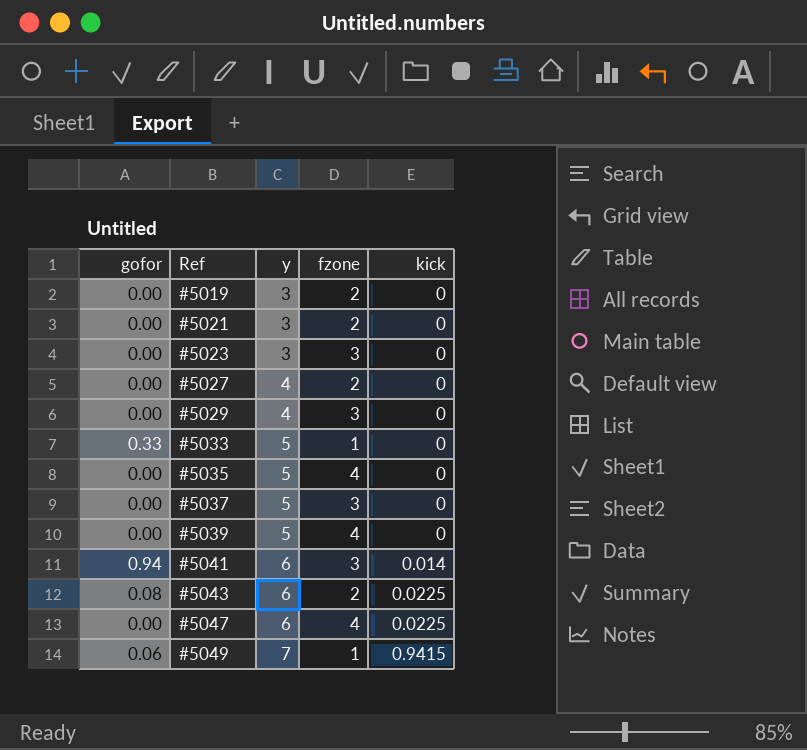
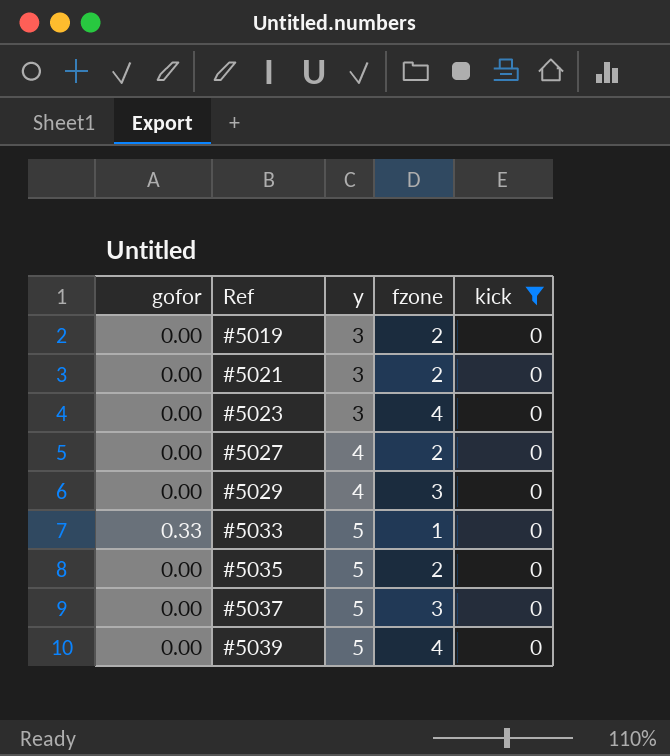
filter: none -> kick = 0
#5023 | fzone: 3 -> 4
#5035 | fzone: 4 -> 2

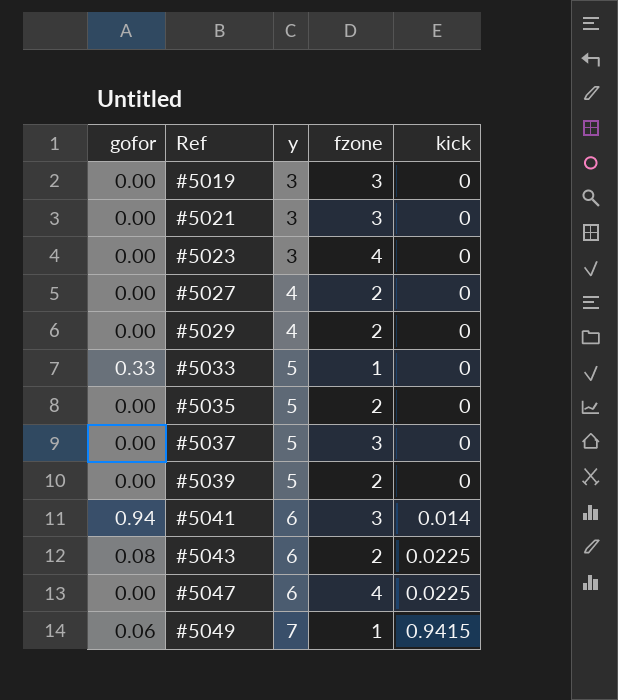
filter: kick = 0 -> none
#5019 | fzone: 2 -> 3
#5021 | fzone: 2 -> 3
#5029 | fzone: 3 -> 2
#5039 | fzone: 4 -> 2

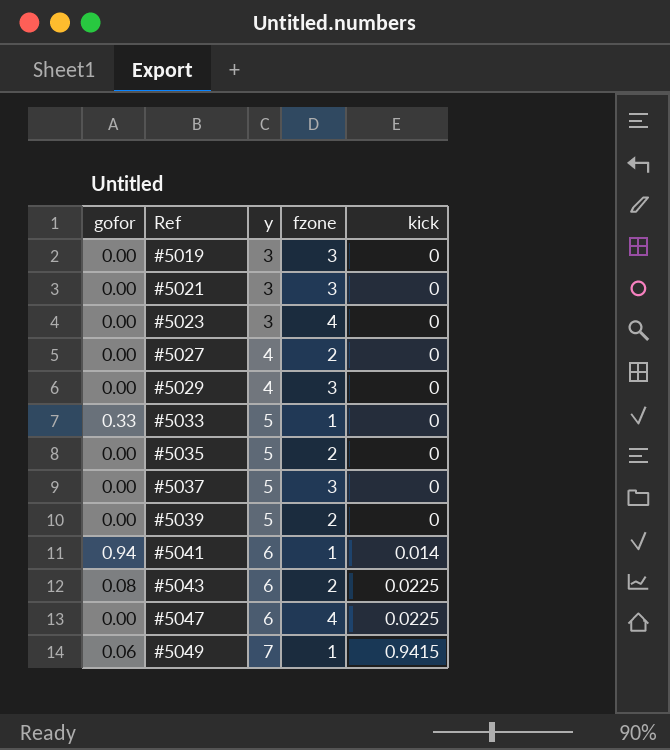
#5029 | fzone: 2 -> 3
#5041 | fzone: 3 -> 1

